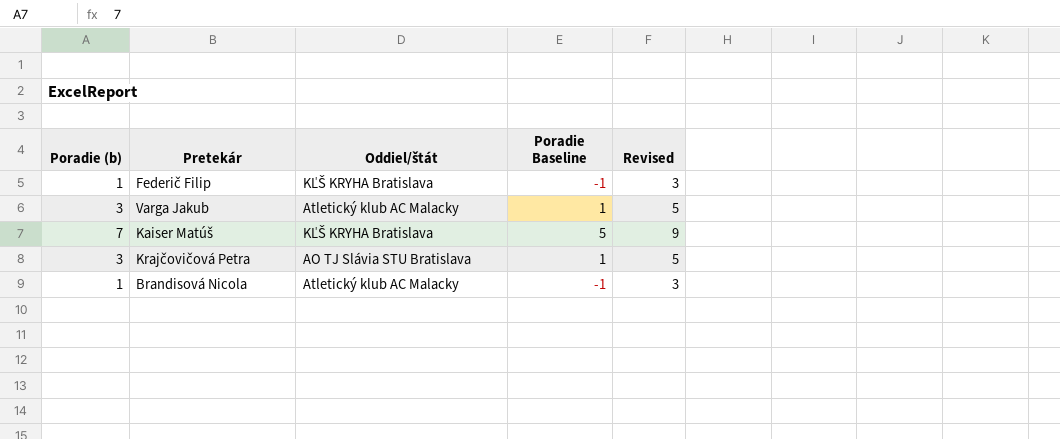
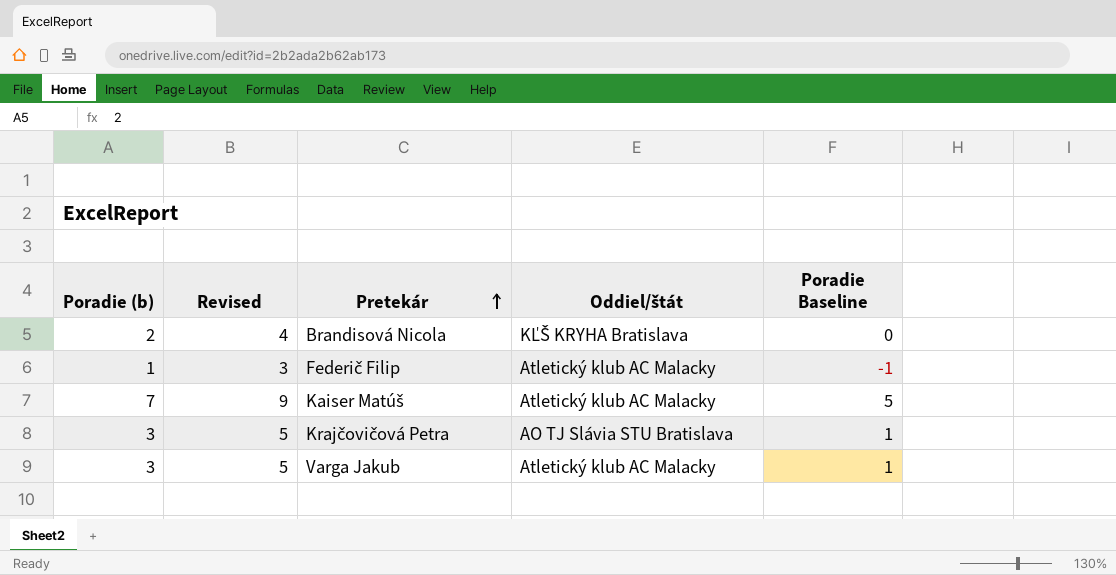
row order: none -> Pretekár ascending
column Revised | position: 5 -> 2
Brandisová Nicola | Poradie (b): 1 -> 2
Brandisová Nicola | Revised: 3 -> 4
Brandisová Nicola | Oddiel/štát: Atletický klub AC Malacky -> KĽŠ KRYHA Bratislava
Brandisová Nicola | Poradie Baseline: -1 -> 0
Federič Filip | Oddiel/štát: KĽŠ KRYHA Bratislava -> Atletický klub AC Malacky
Kaiser Matúš | Oddiel/štát: KĽŠ KRYHA Bratislava -> Atletický klub AC Malacky

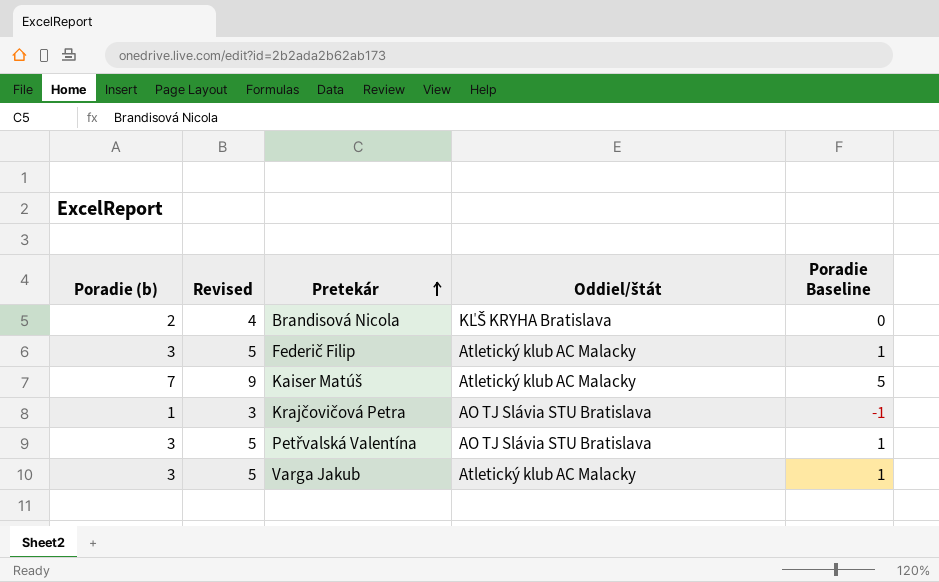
Federič Filip | Poradie (b): 1 -> 3
Federič Filip | Revised: 3 -> 5
Federič Filip | Poradie Baseline: -1 -> 1
Krajčovičová Petra | Poradie (b): 3 -> 1
Krajčovičová Petra | Revised: 5 -> 3
Krajčovičová Petra | Poradie Baseline: 1 -> -1
row Petřvalská Valentína: none -> 3 | 5 | AO TJ Slávia STU Bratislava | 1

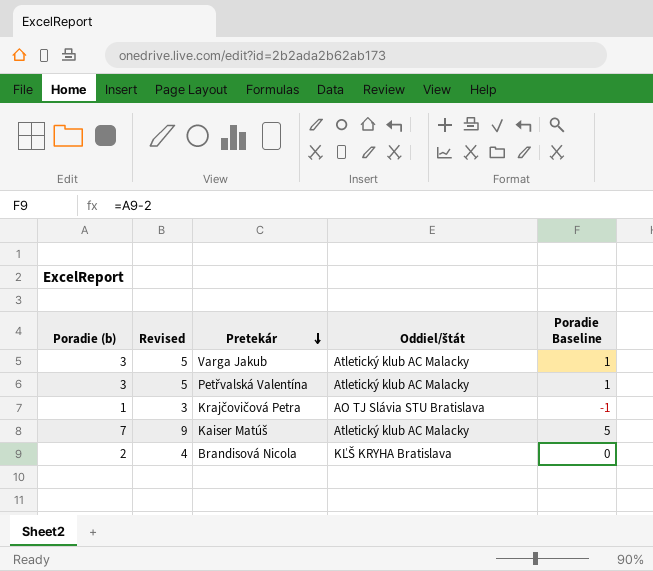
row order: Pretekár ascending -> Pretekár descending
row Federič Filip: 3 | 5 | Atletický klub AC Malacky | 1 -> none
Petřvalská Valentína | Oddiel/štát: AO TJ Slávia STU Bratislava -> Atletický klub AC Malacky

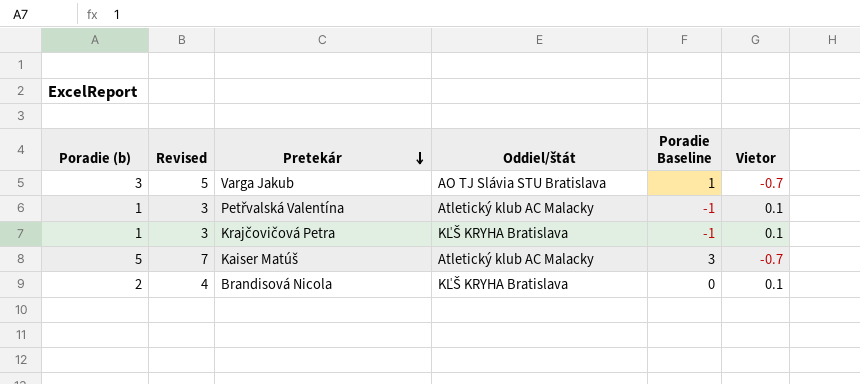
column Vietor | position: none -> 6
Varga Jakub | Oddiel/štát: Atletický klub AC Malacky -> AO TJ Slávia STU Bratislava
Petřvalská Valentína | Poradie (b): 3 -> 1
Petřvalská Valentína | Revised: 5 -> 3
Petřvalská Valentína | Poradie Baseline: 1 -> -1
Krajčovičová Petra | Oddiel/štát: AO TJ Slávia STU Bratislava -> KĽŠ KRYHA Bratislava
Kaiser Matúš | Poradie (b): 7 -> 5
Kaiser Matúš | Revised: 9 -> 7
Kaiser Matúš | Poradie Baseline: 5 -> 3

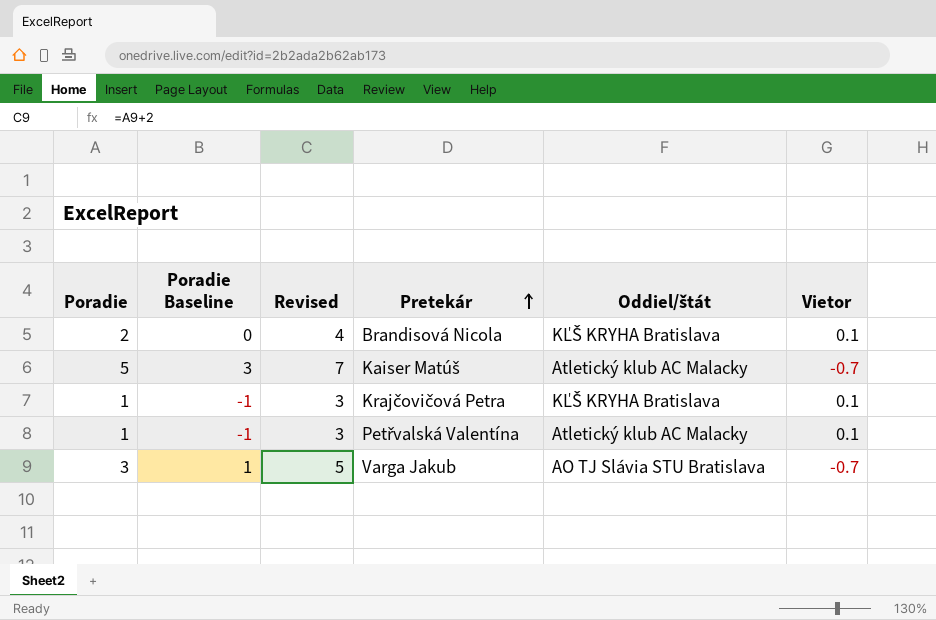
row order: Pretekár descending -> Pretekár ascending
column name: Poradie (b) -> Poradie
column Poradie Baseline | position: 5 -> 2

